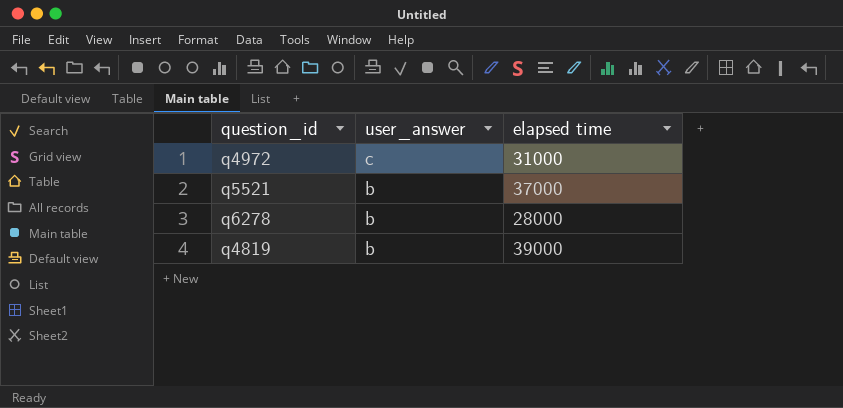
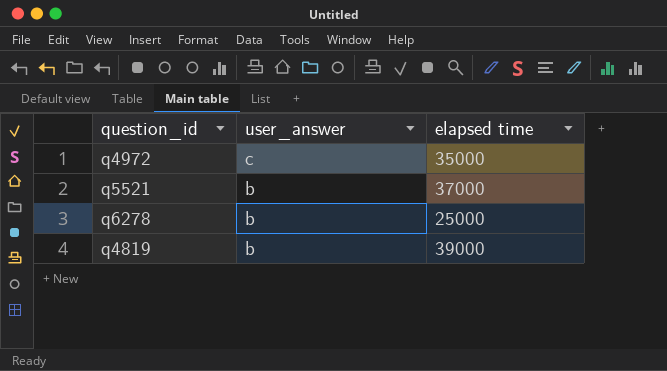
q4972 | elapsed time: 31000 -> 35000
q6278 | elapsed time: 28000 -> 25000

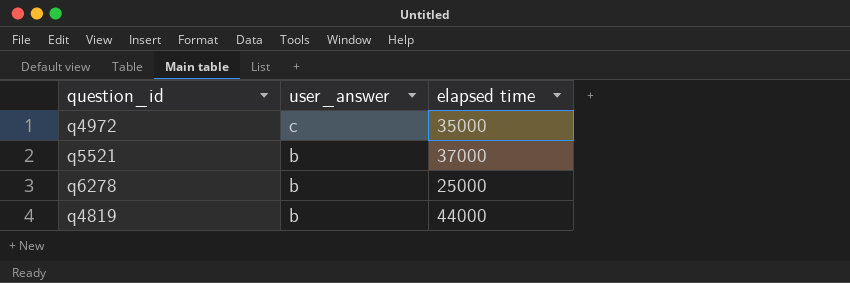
q4819 | elapsed time: 39000 -> 44000

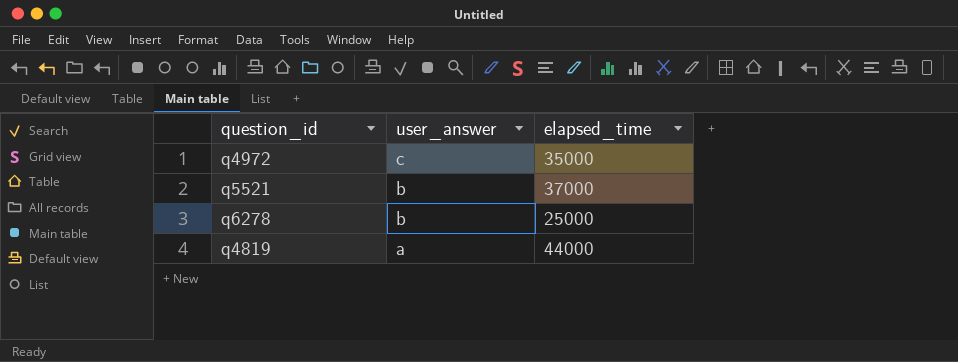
column name: elapsed time -> elapsed_time
q4819 | user_answer: b -> a

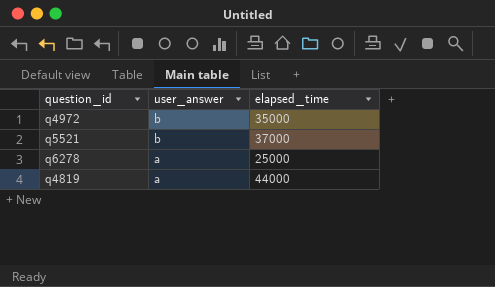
q4972 | user_answer: c -> b
q6278 | user_answer: b -> a

